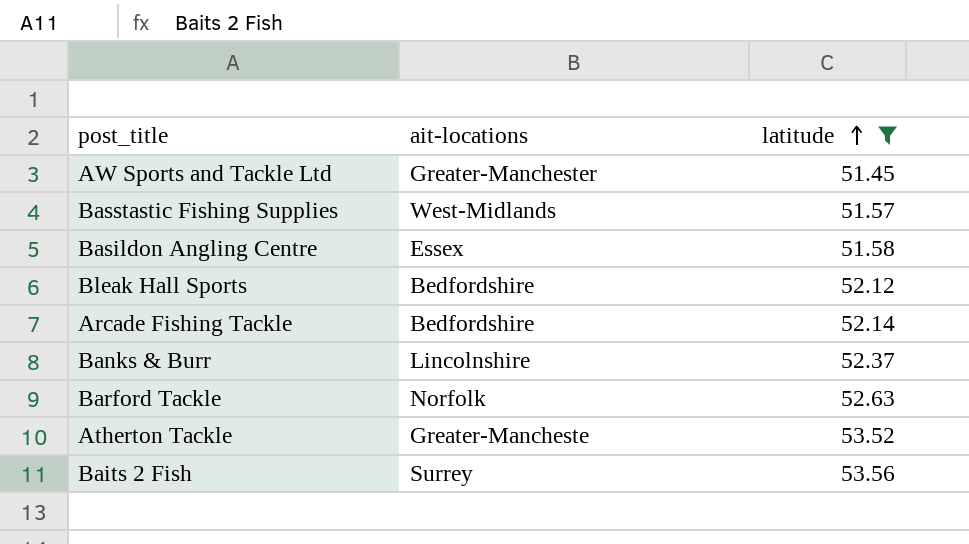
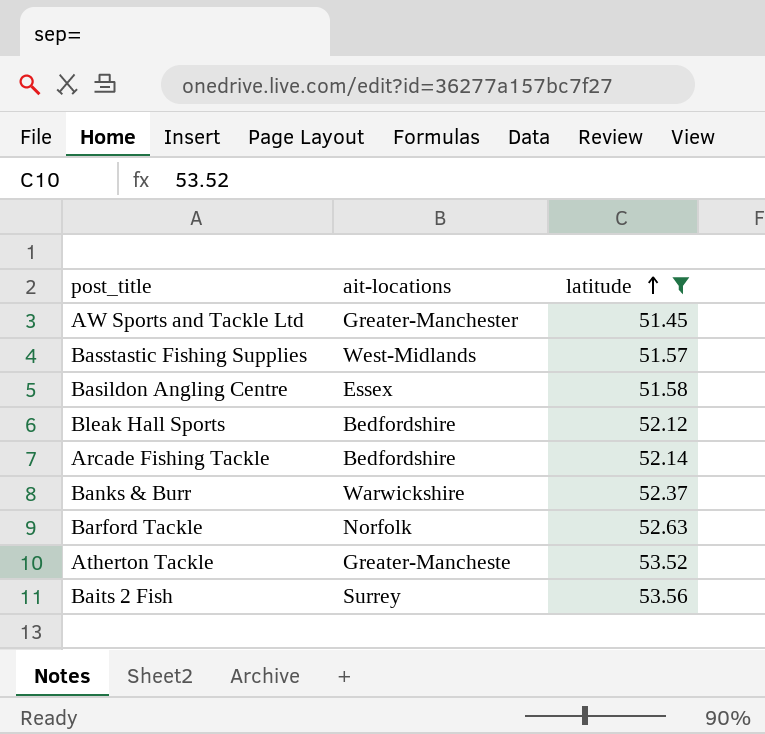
Banks & Burr | ait-locations: Lincolnshire -> Warwickshire

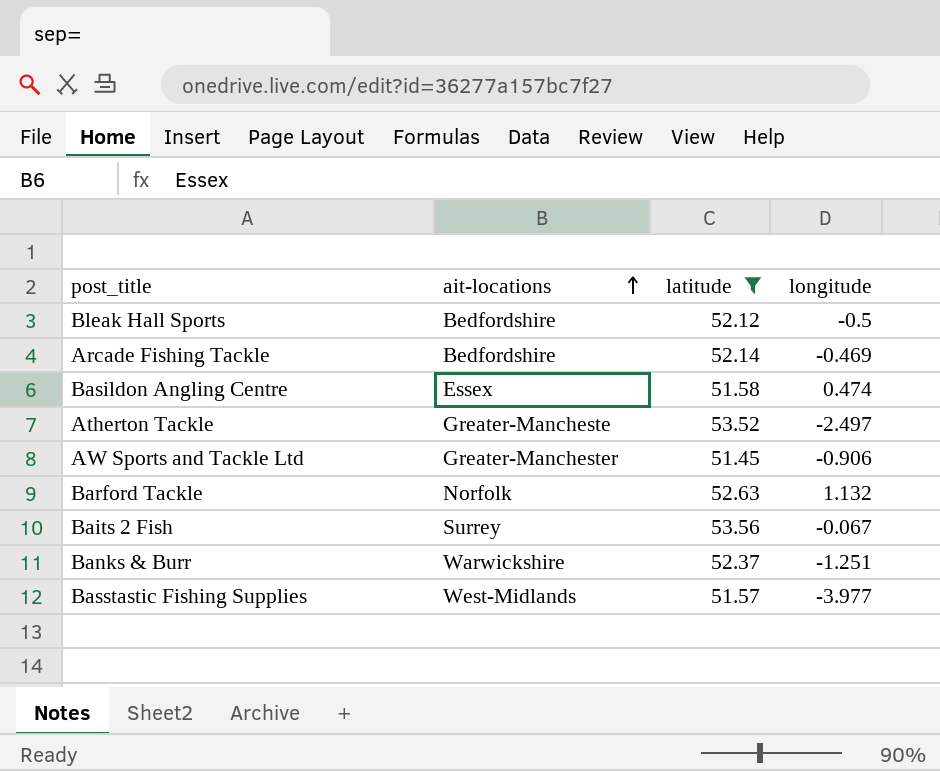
row order: latitude ascending -> ait-locations ascending
column longitude | position: none -> 4

